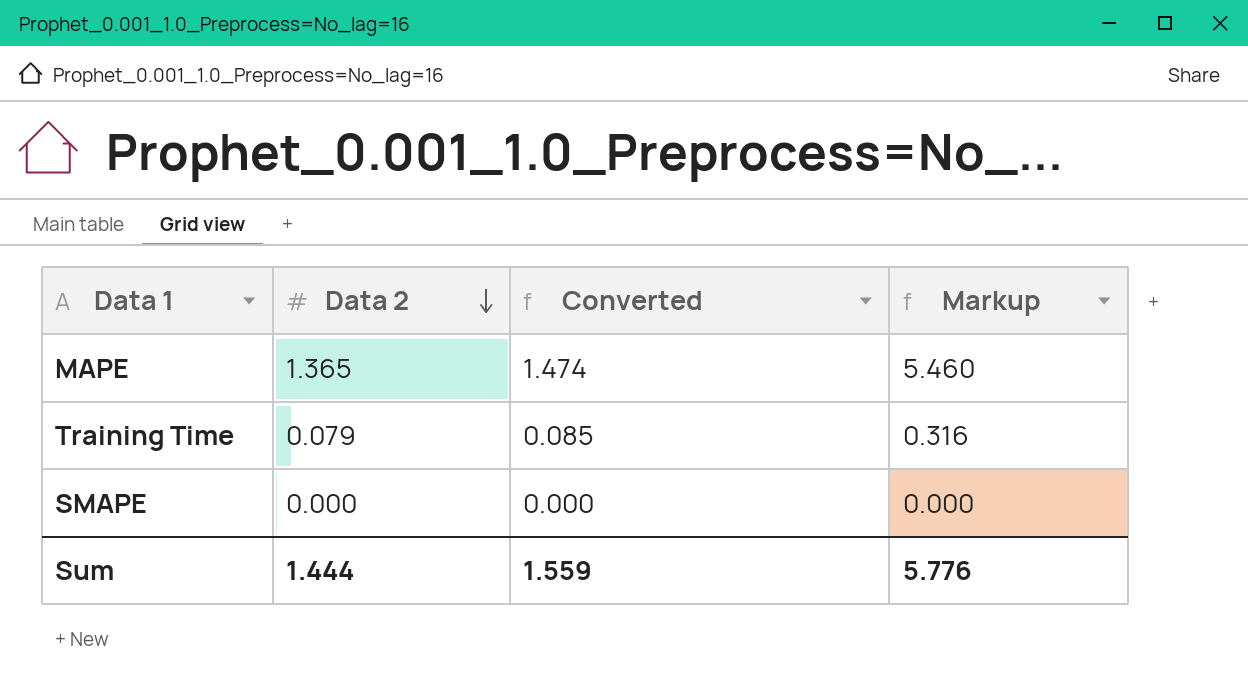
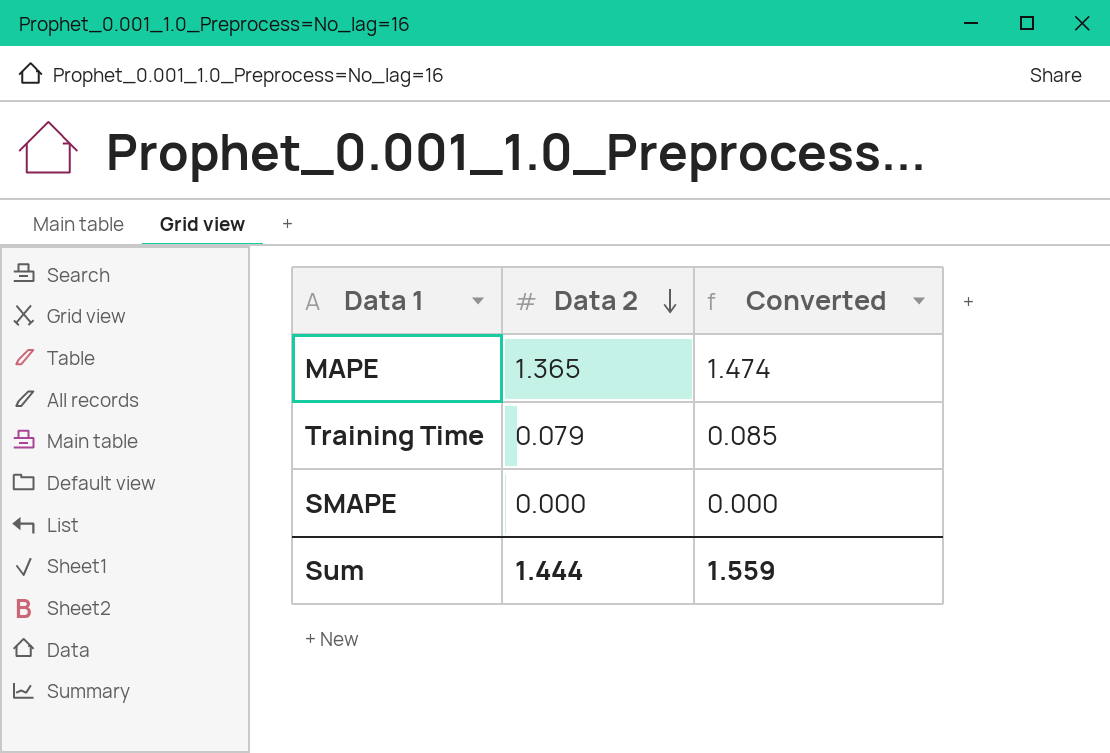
column Markup | formula: [Data 2] * 4 -> none

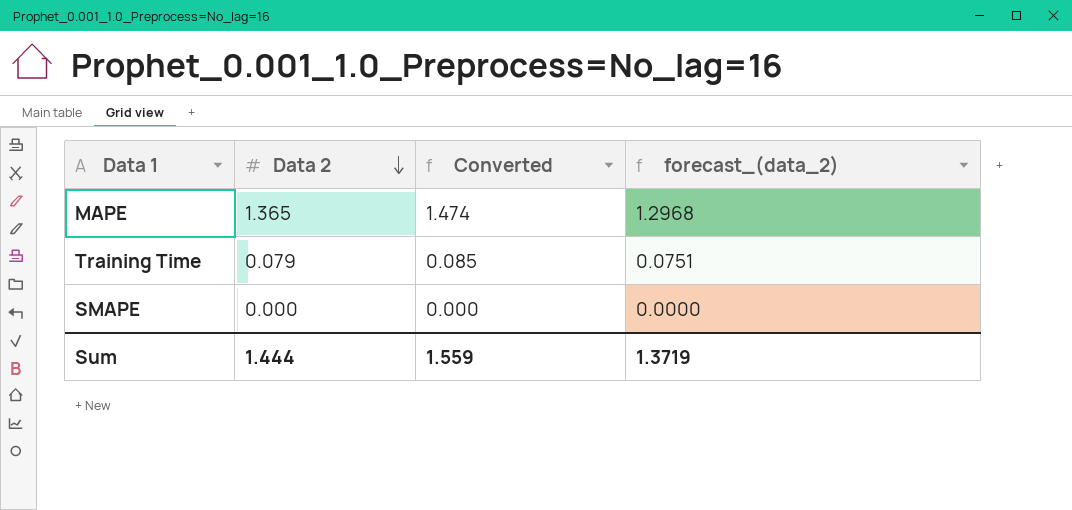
column forecast_(data_2) | formula: none -> [Data 2] * 0.95

